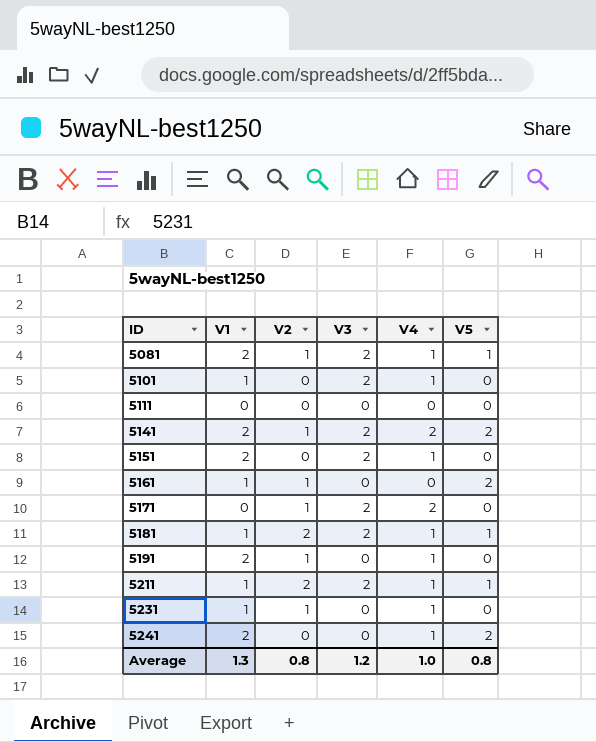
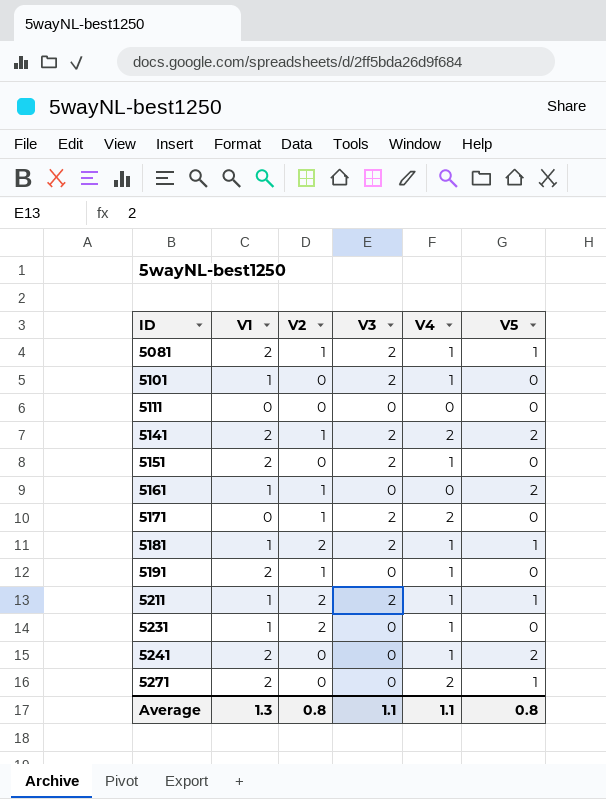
5231 | V2: 1 -> 2
row 5271: none -> 2 | 0 | 0 | 2 | 1
Average | V3: 1.2 -> 1.1
Average | V4: 1.0 -> 1.1

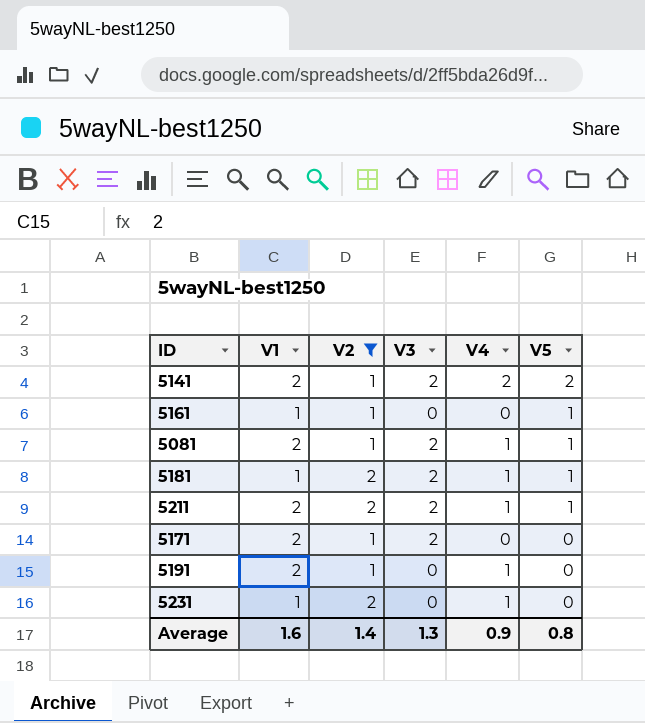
filter: none -> V2 != 0
row order: ID ascending -> V5 descending
5161 | V5: 2 -> 1
5211 | V1: 1 -> 2
5171 | V1: 0 -> 2
5171 | V4: 2 -> 0
Average | V1: 1.3 -> 1.6
Average | V2: 0.8 -> 1.4
Average | V3: 1.1 -> 1.3
Average | V4: 1.1 -> 0.9

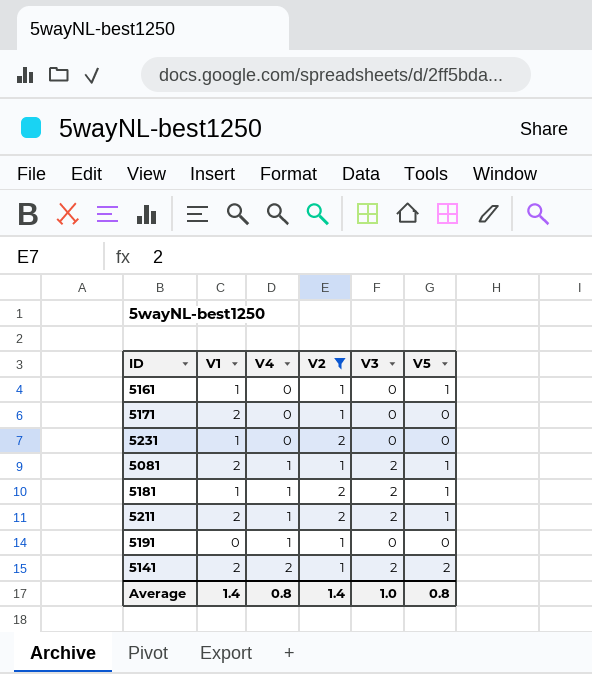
row order: V5 descending -> V4 ascending
column V4 | position: 5 -> 3
5171 | V3: 2 -> 0
5231 | V4: 1 -> 0
5191 | V1: 2 -> 0
Average | V1: 1.6 -> 1.4
Average | V4: 0.9 -> 0.8
Average | V3: 1.3 -> 1.0

